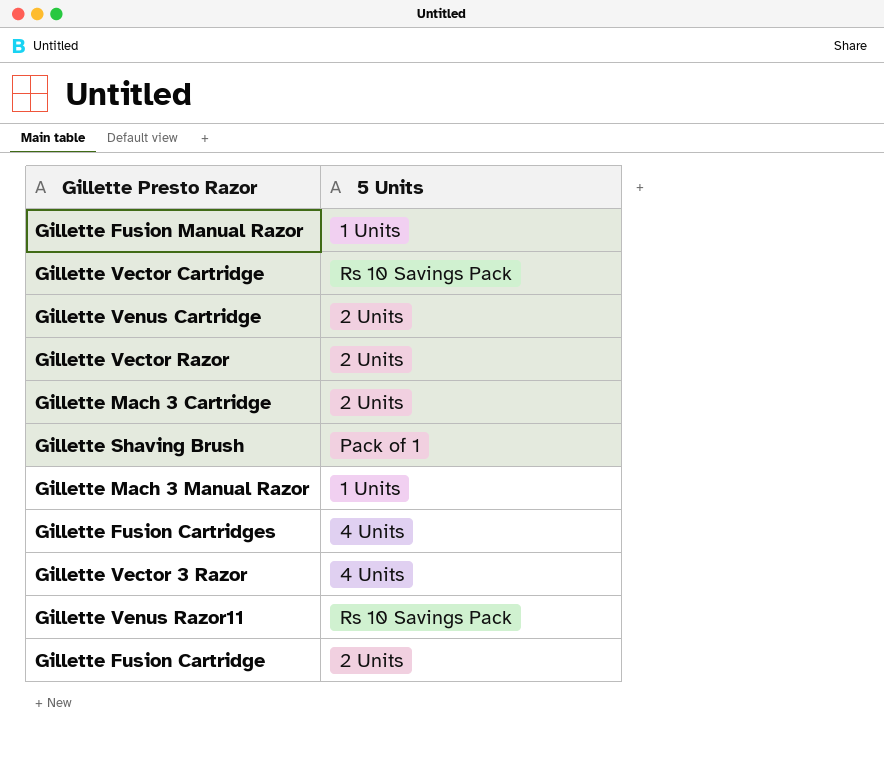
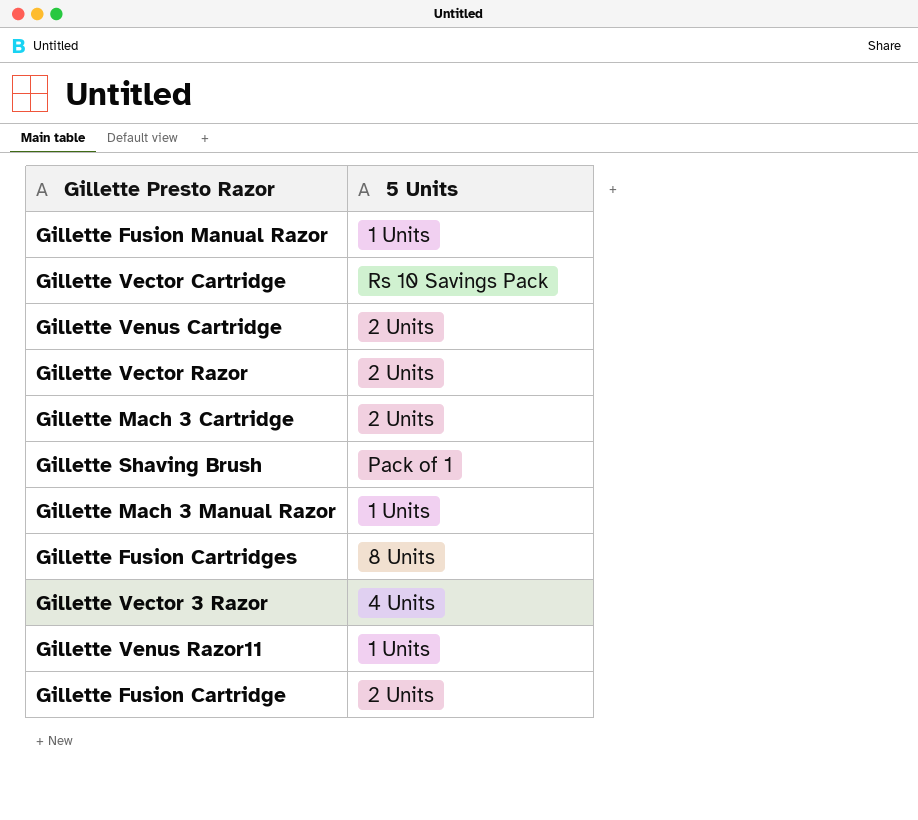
Gillette Fusion Cartridges | 5 Units: 4 Units -> 8 Units
Gillette Venus Razor11 | 5 Units: Rs 10 Savings Pack -> 1 Units

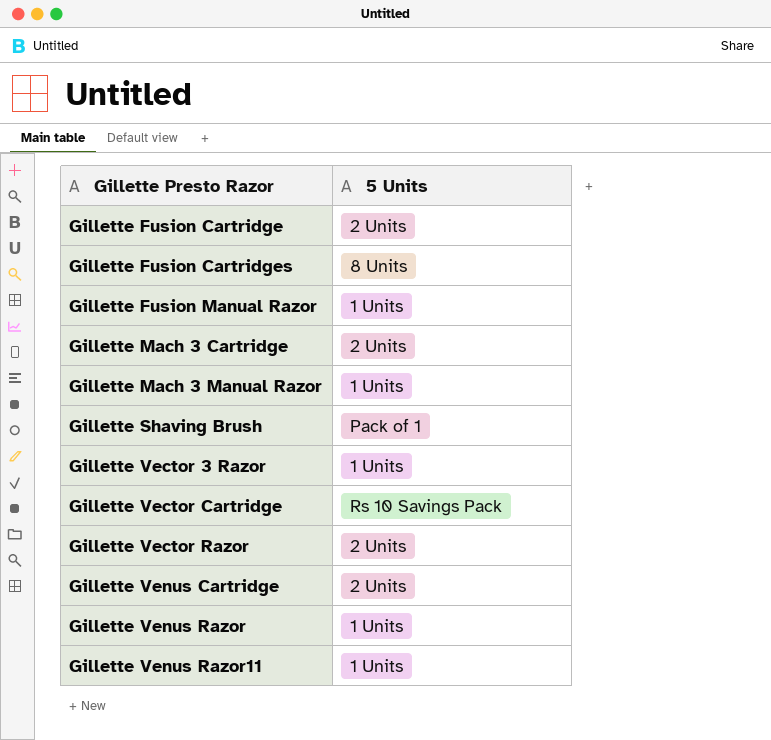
row order: none -> Gillette Presto Razor ascending
Gillette Vector 3 Razor | 5 Units: 4 Units -> 1 Units
row Gillette Venus Razor: none -> 1 Units

